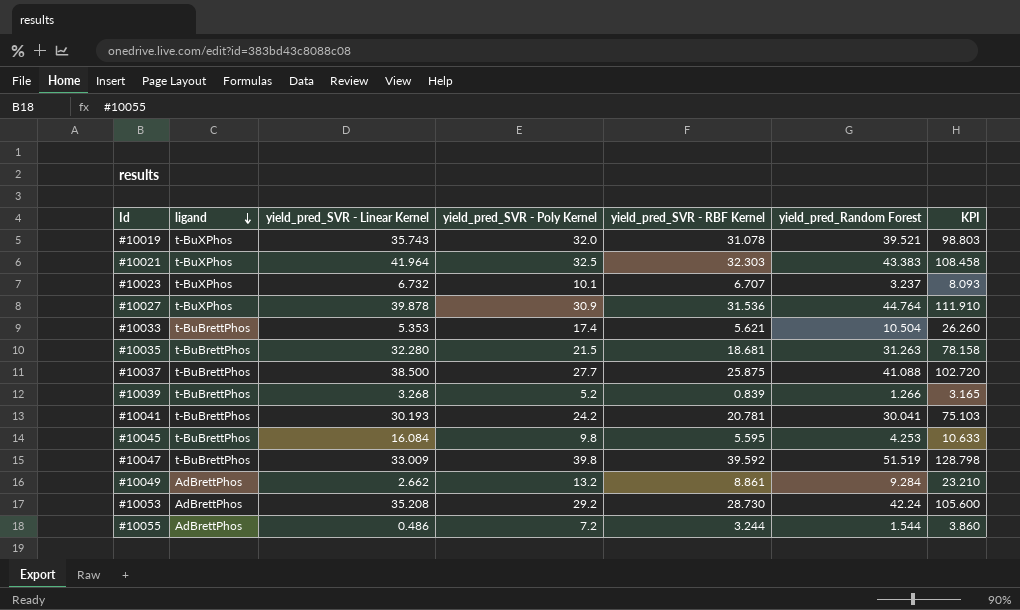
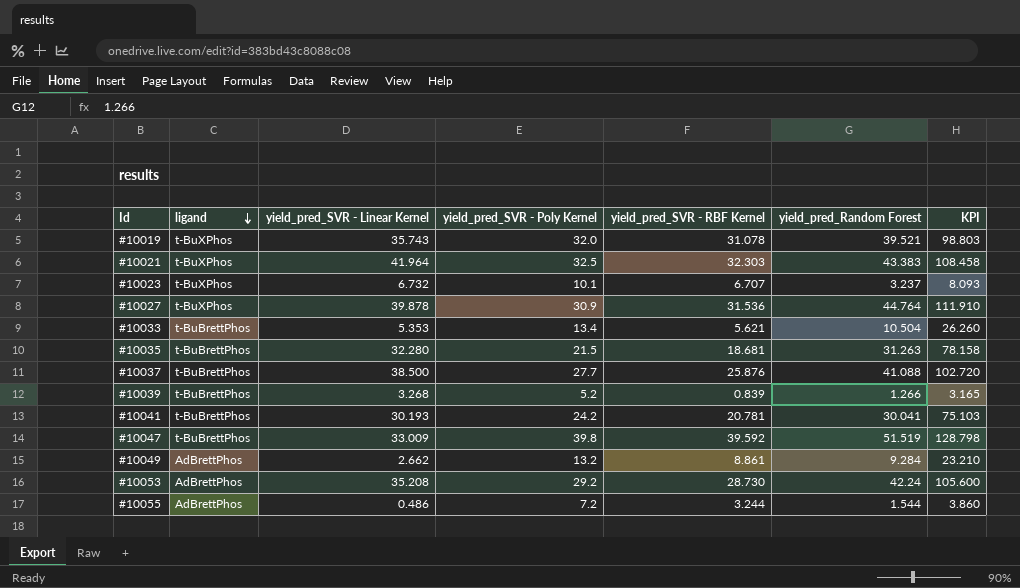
row #10045: t-BuBrettPhos | 16.084 | 9.8 | 5.595 | 4.253 | 10.633 -> none
#10033 | yield_pred_SVR - Poly Kernel: 17.4 -> 13.4
#10037 | yield_pred_SVR - RBF Kernel: 25.875 -> 25.876

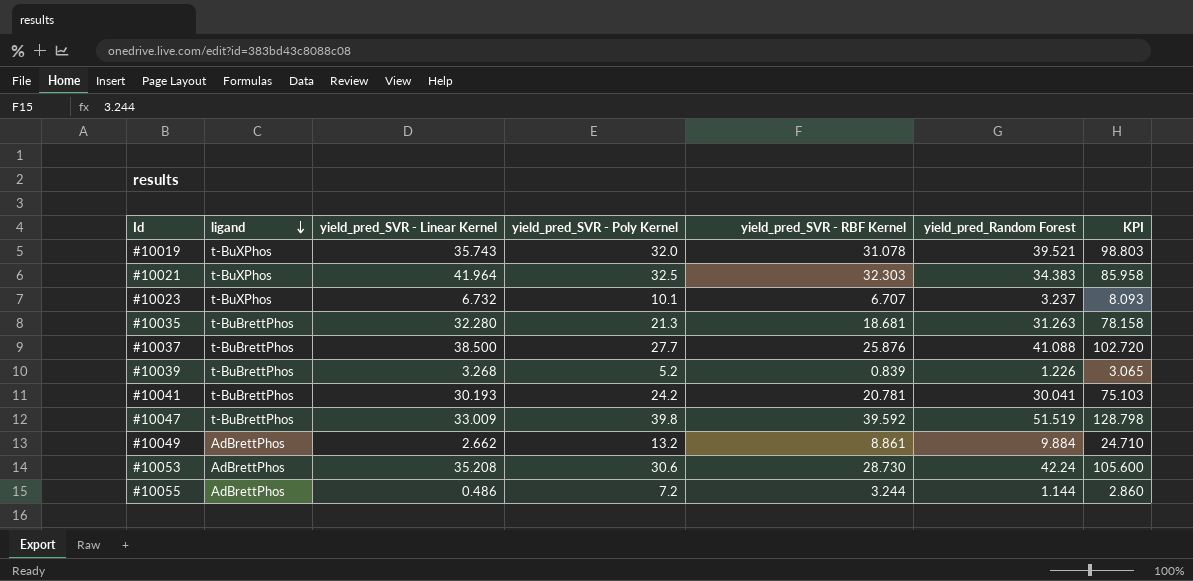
row #10027: t-BuXPhos | 39.878 | 30.9 | 31.536 | 44.764 | 111.910 -> none
row #10033: t-BuBrettPhos | 5.353 | 13.4 | 5.621 | 10.504 | 26.260 -> none
#10021 | yield_pred_Random Forest: 43.383 -> 34.383
#10021 | KPI: 108.458 -> 85.958
#10035 | yield_pred_SVR - Poly Kernel: 21.5 -> 21.3
#10039 | yield_pred_Random Forest: 1.266 -> 1.226
#10039 | KPI: 3.165 -> 3.065
#10049 | yield_pred_Random Forest: 9.284 -> 9.884
#10049 | KPI: 23.210 -> 24.710
#10053 | yield_pred_SVR - Poly Kernel: 29.2 -> 30.6
#10055 | yield_pred_Random Forest: 1.544 -> 1.144
#10055 | KPI: 3.860 -> 2.860

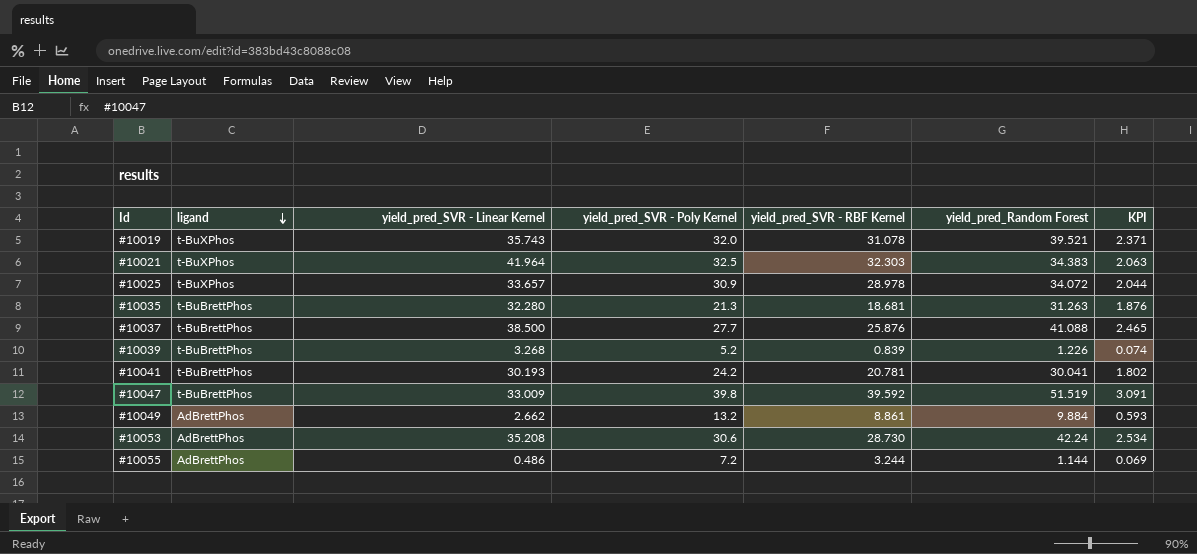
column KPI | formula: [yield_pred_Random Forest] * 2.5 -> [yield_pred_Random Forest] * 0.06
row #10023: t-BuXPhos | 6.732 | 10.1 | 6.707 | 3.237 | 8.093 -> none
row #10025: none -> t-BuXPhos | 33.657 | 30.9 | 28.978 | 34.072 | 2.044

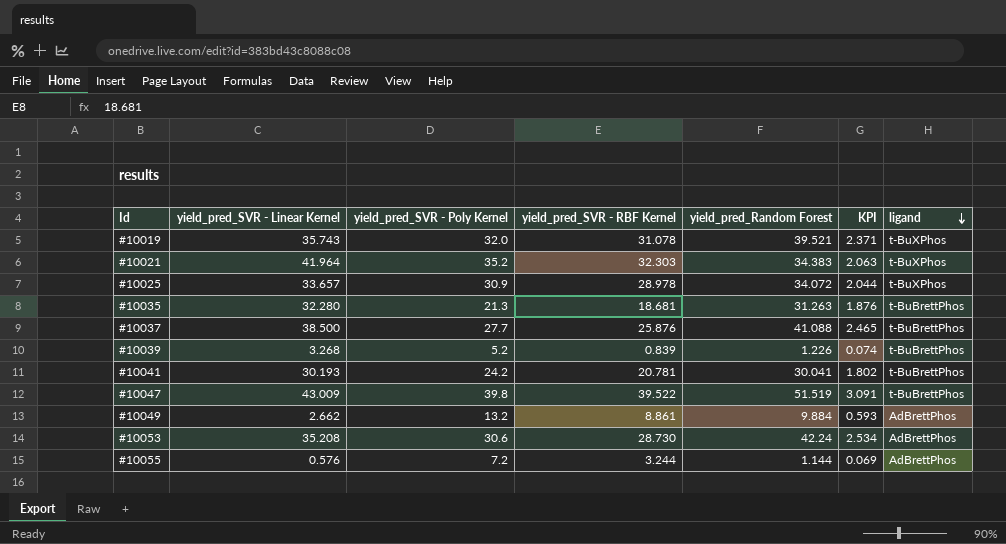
column ligand | position: 2 -> 7
#10021 | yield_pred_SVR - Poly Kernel: 32.5 -> 35.2
#10047 | yield_pred_SVR - Linear Kernel: 33.009 -> 43.009
#10047 | yield_pred_SVR - RBF Kernel: 39.592 -> 39.522
#10055 | yield_pred_SVR - Linear Kernel: 0.486 -> 0.576

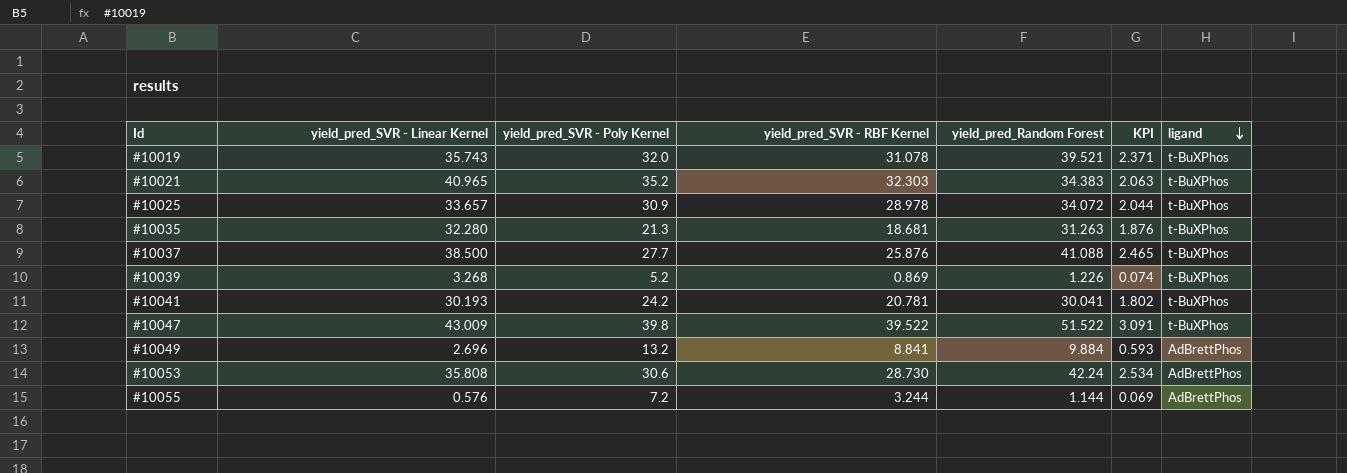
#10021 | yield_pred_SVR - Linear Kernel: 41.964 -> 40.965
#10035 | ligand: t-BuBrettPhos -> t-BuXPhos
#10037 | ligand: t-BuBrettPhos -> t-BuXPhos
#10039 | yield_pred_SVR - RBF Kernel: 0.839 -> 0.869
#10039 | ligand: t-BuBrettPhos -> t-BuXPhos
#10041 | ligand: t-BuBrettPhos -> t-BuXPhos
#10047 | yield_pred_Random Forest: 51.519 -> 51.522
#10047 | ligand: t-BuBrettPhos -> t-BuXPhos
#10049 | yield_pred_SVR - Linear Kernel: 2.662 -> 2.696
#10049 | yield_pred_SVR - RBF Kernel: 8.861 -> 8.841
#10053 | yield_pred_SVR - Linear Kernel: 35.208 -> 35.808

